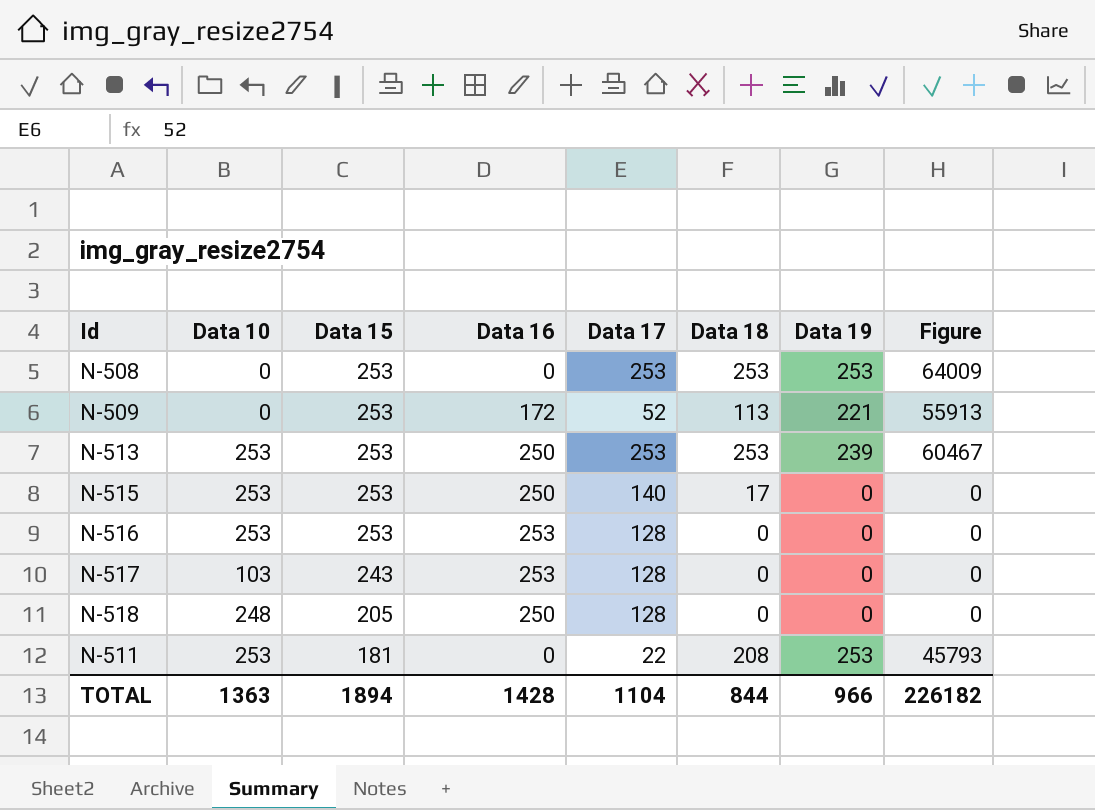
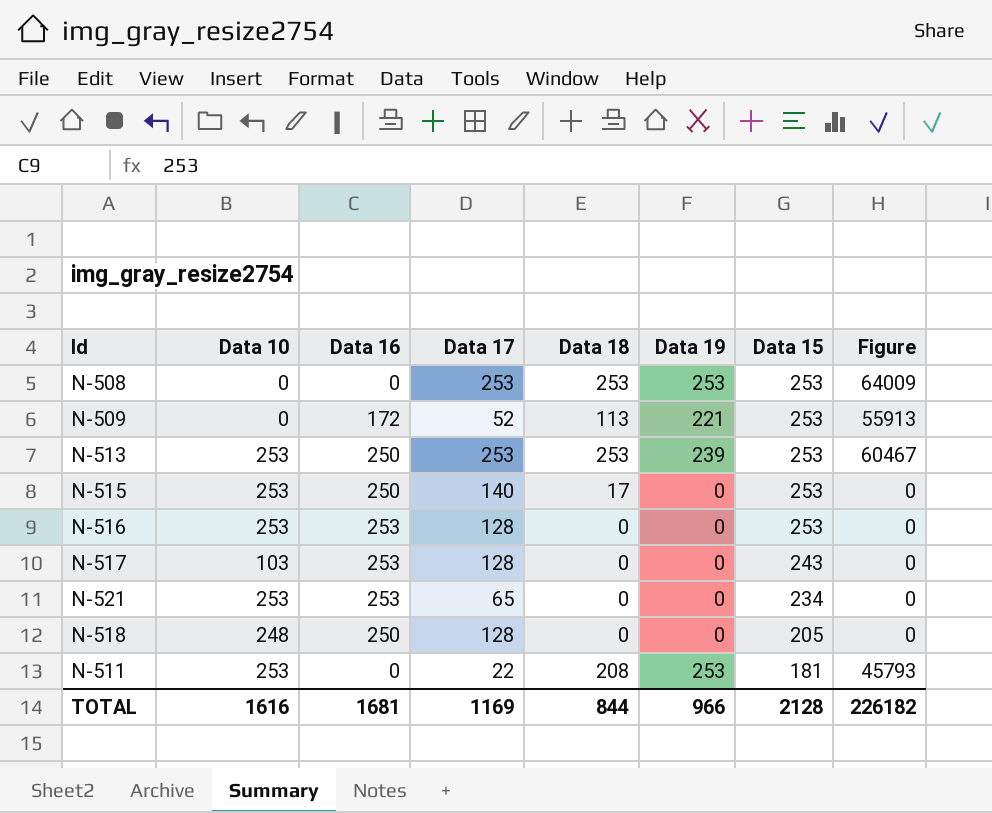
column Data 15 | position: 3 -> 7
row N-521: none -> 253 | 253 | 65 | 0 | 0 | 234 | 0
TOTAL | Data 10: 1363 -> 1616
TOTAL | Data 16: 1428 -> 1681
TOTAL | Data 17: 1104 -> 1169
TOTAL | Data 15: 1894 -> 2128

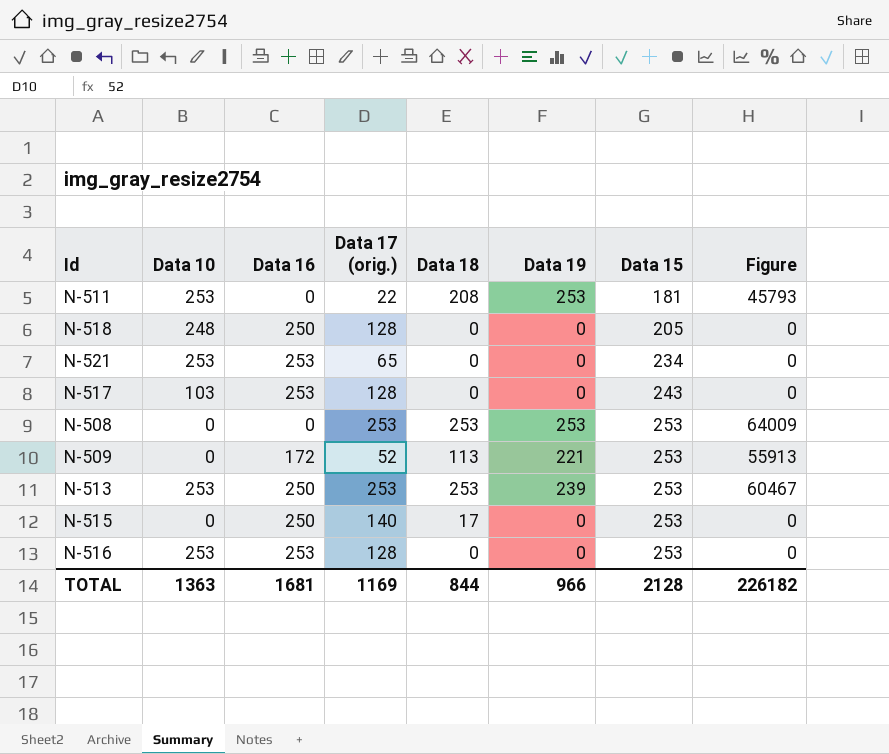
row order: Data 15 descending -> Data 15 ascending
column name: Data 17 -> Data 17 (orig.)
N-515 | Data 10: 253 -> 0
TOTAL | Data 10: 1616 -> 1363

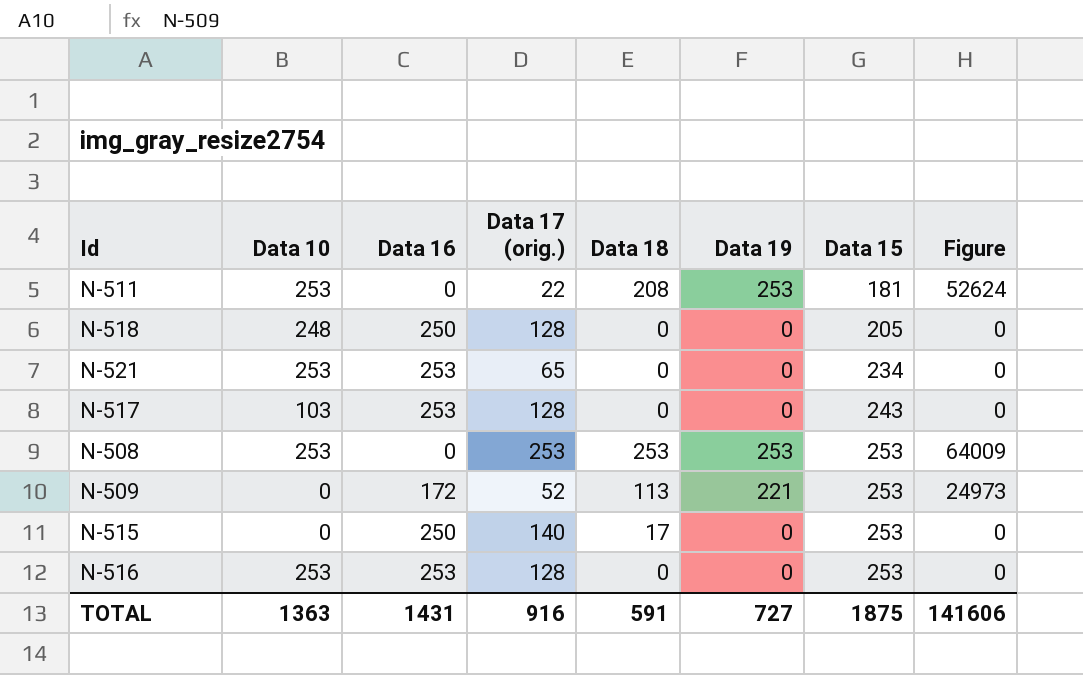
column Figure | formula: [Data 19] * [Data 15] -> [Data 18] * [Data 19]
row N-513: 253 | 250 | 253 | 253 | 239 | 253 | 60467 -> none
N-508 | Data 10: 0 -> 253
TOTAL | Data 16: 1681 -> 1431
TOTAL | Data 17 (orig.): 1169 -> 916
TOTAL | Data 18: 844 -> 591
TOTAL | Data 19: 966 -> 727
TOTAL | Data 15: 2128 -> 1875
TOTAL | Figure: 226182 -> 141606

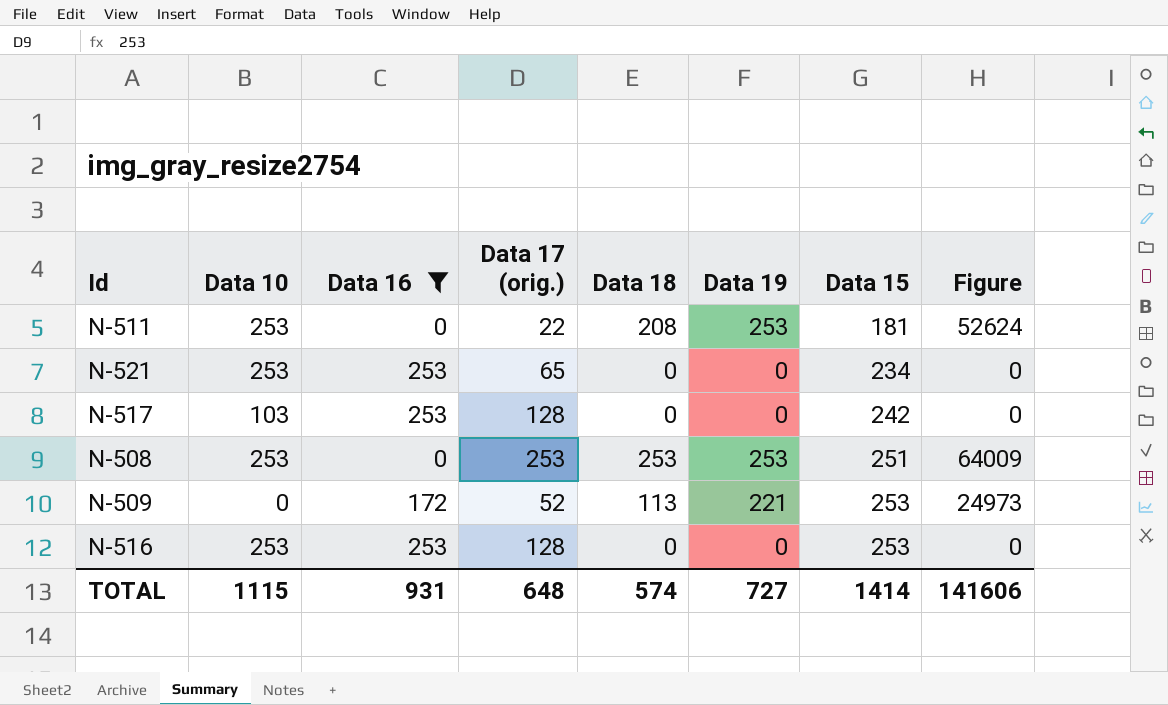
filter: none -> Data 16 != 250
N-517 | Data 15: 243 -> 242
N-508 | Data 15: 253 -> 251
TOTAL | Data 10: 1363 -> 1115
TOTAL | Data 16: 1431 -> 931
TOTAL | Data 17 (orig.): 916 -> 648
TOTAL | Data 18: 591 -> 574
TOTAL | Data 15: 1875 -> 1414

